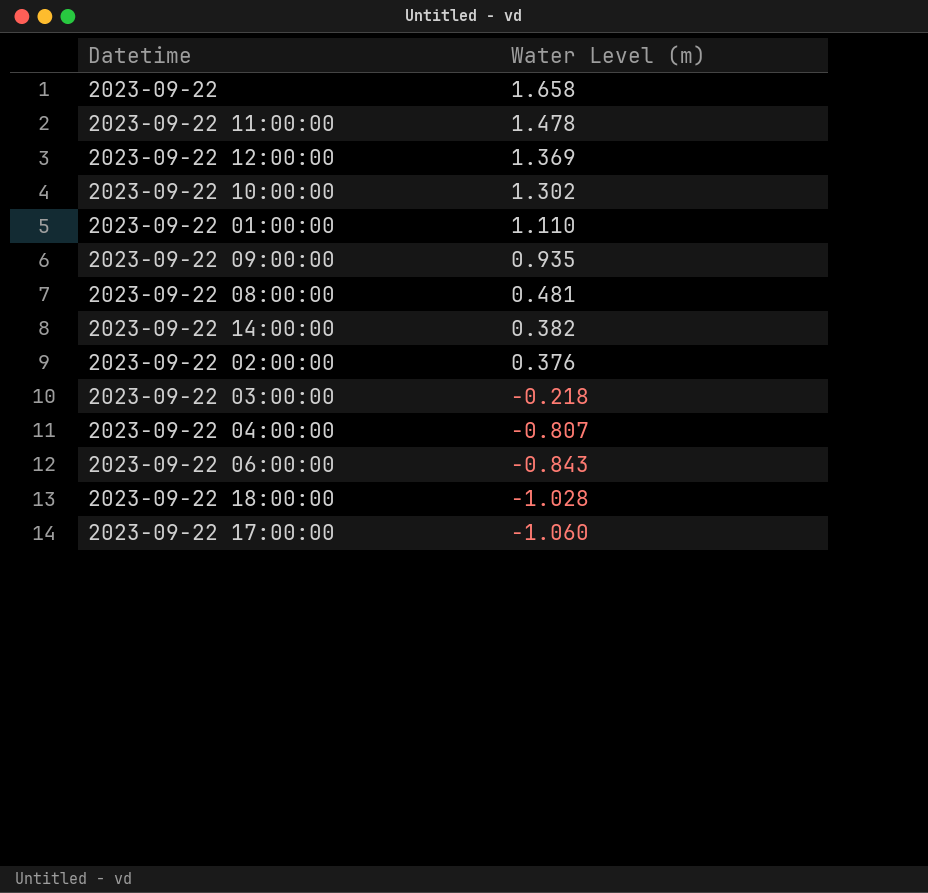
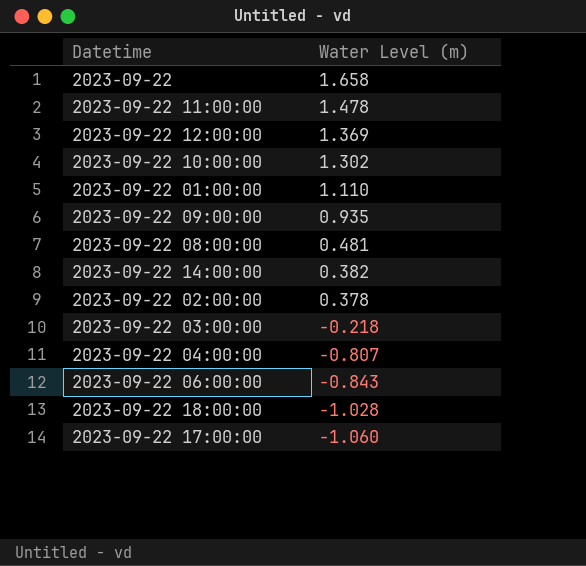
2023-09-22 02:00:00 | Water Level (m): 0.376 -> 0.378

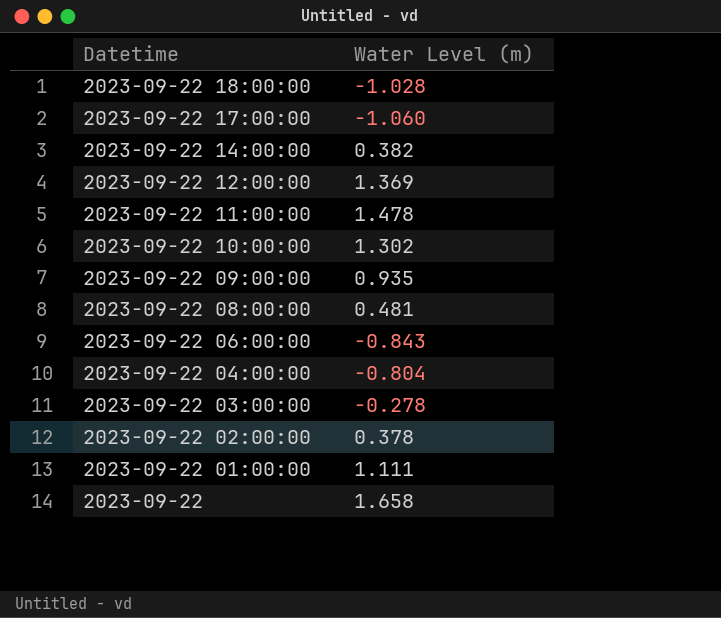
row order: Water Level (m) descending -> Datetime descending
2023-09-22 04:00:00 | Water Level (m): -0.807 -> -0.804
2023-09-22 03:00:00 | Water Level (m): -0.218 -> -0.278
2023-09-22 01:00:00 | Water Level (m): 1.110 -> 1.111

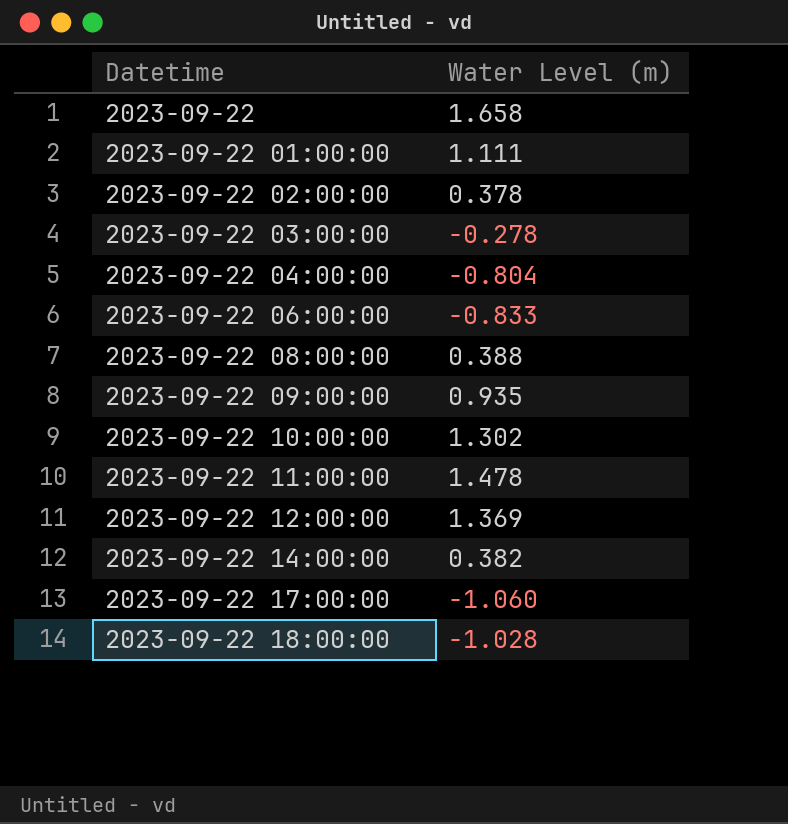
row order: Datetime descending -> Datetime ascending
2023-09-22 06:00:00 | Water Level (m): -0.843 -> -0.833
2023-09-22 08:00:00 | Water Level (m): 0.481 -> 0.388

